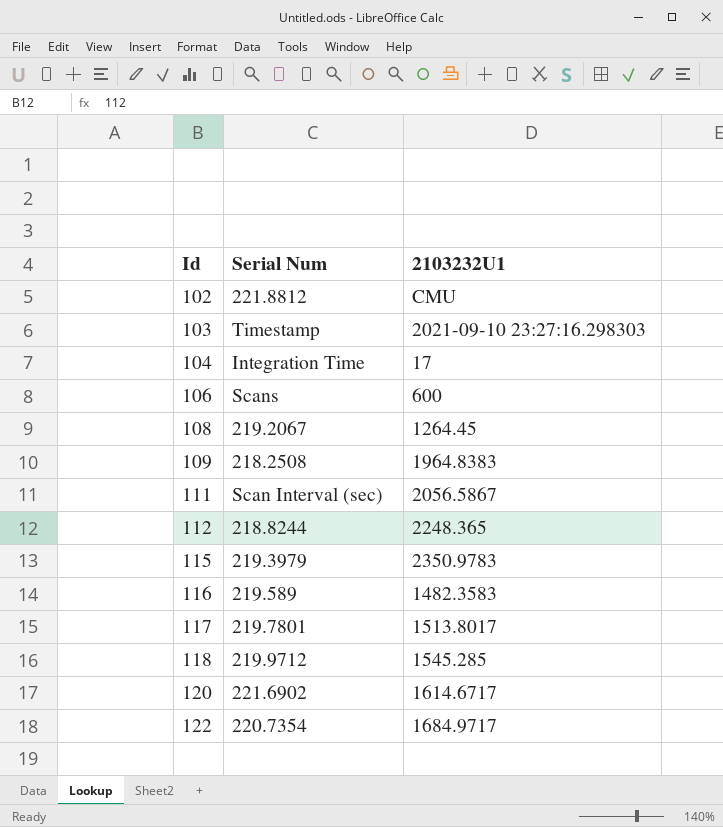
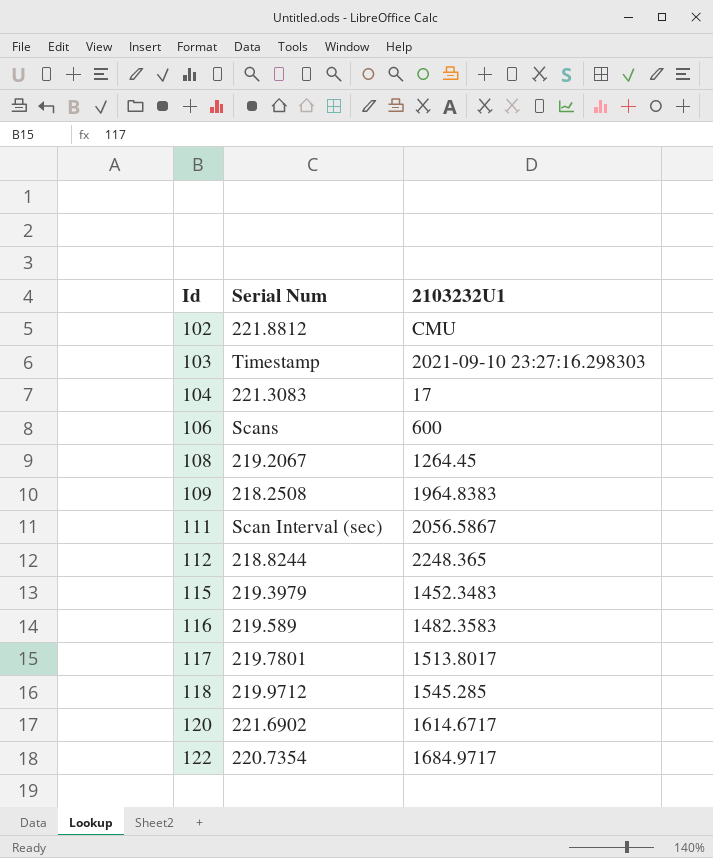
104 | Serial Num: Integration Time -> 221.3083
115 | 2103232U1: 2350.9783 -> 1452.3483

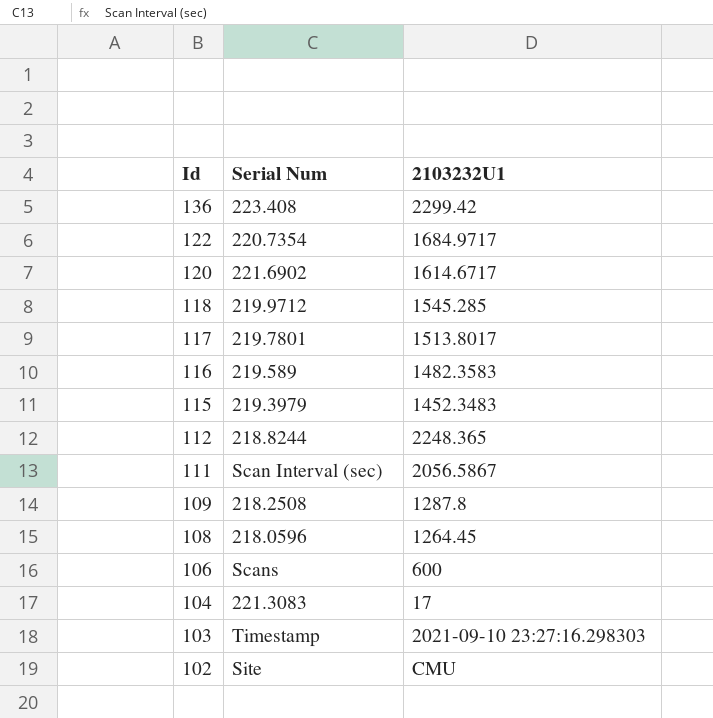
row order: Id ascending -> Id descending
row 136: none -> 223.408 | 2299.42
109 | 2103232U1: 1964.8383 -> 1287.8
108 | Serial Num: 219.2067 -> 218.0596
102 | Serial Num: 221.8812 -> Site

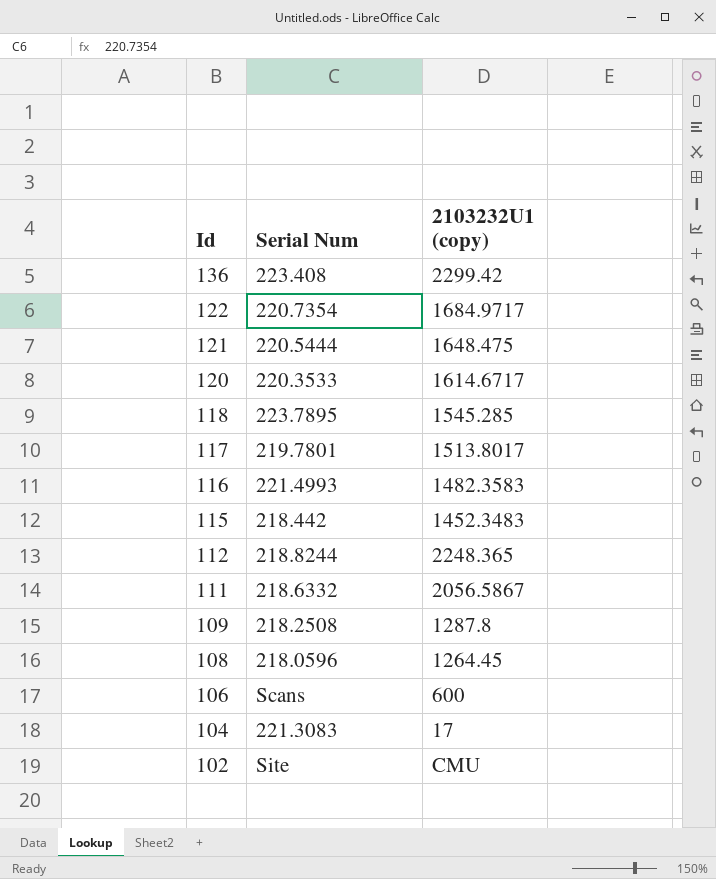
column name: 2103232U1 -> 2103232U1 (copy)
row 103: Timestamp | 2021-09-10 23:27:16.298303 -> none
row 121: none -> 220.5444 | 1648.475
120 | Serial Num: 221.6902 -> 220.3533
118 | Serial Num: 219.9712 -> 223.7895
116 | Serial Num: 219.589 -> 221.4993
115 | Serial Num: 219.3979 -> 218.442
111 | Serial Num: Scan Interval (sec) -> 218.6332

